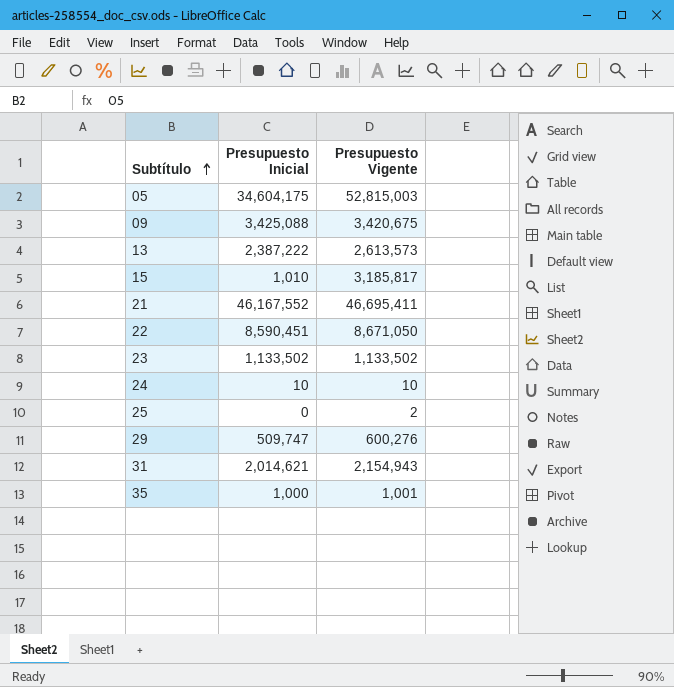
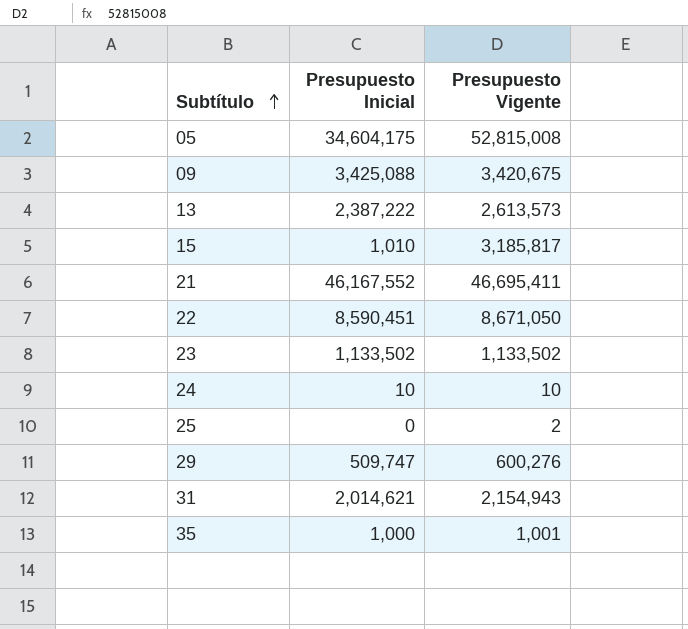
05 | Presupuesto Vigente: 52,815,003 -> 52,815,008

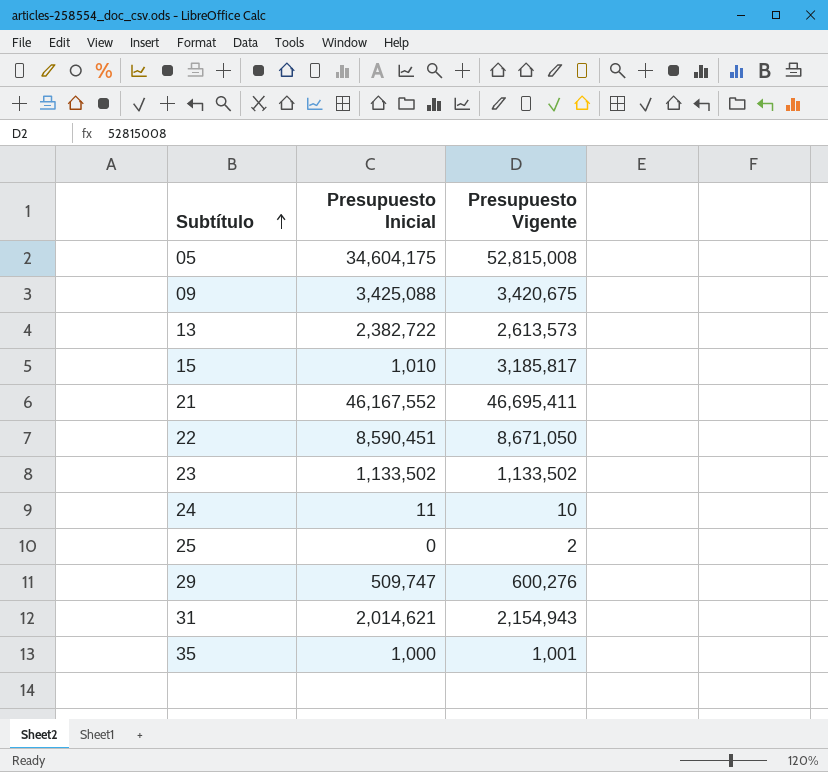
13 | Presupuesto Inicial: 2,387,222 -> 2,382,722
24 | Presupuesto Inicial: 10 -> 11

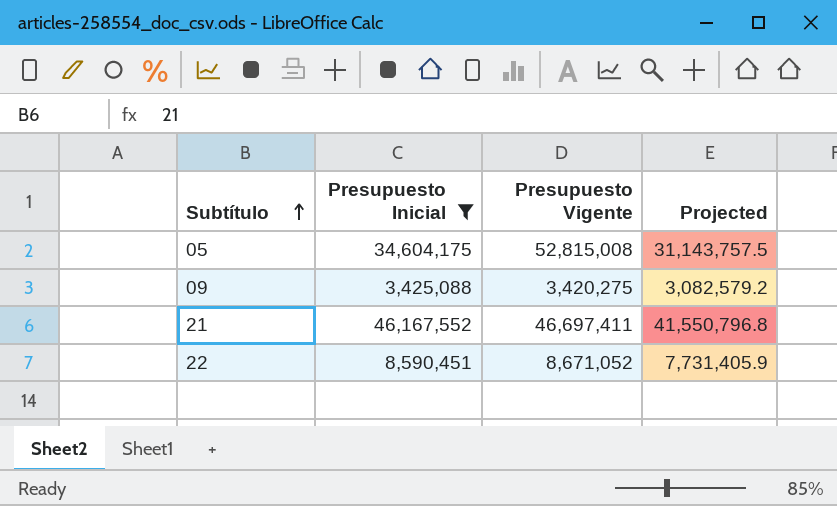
filter: none -> Presupuesto Inicial >= 3,425,088
column Projected | formula: none -> [Presupuesto Inicial] * 0.9
09 | Presupuesto Vigente: 3,420,675 -> 3,420,275
21 | Presupuesto Vigente: 46,695,411 -> 46,697,411
22 | Presupuesto Vigente: 8,671,050 -> 8,671,052

